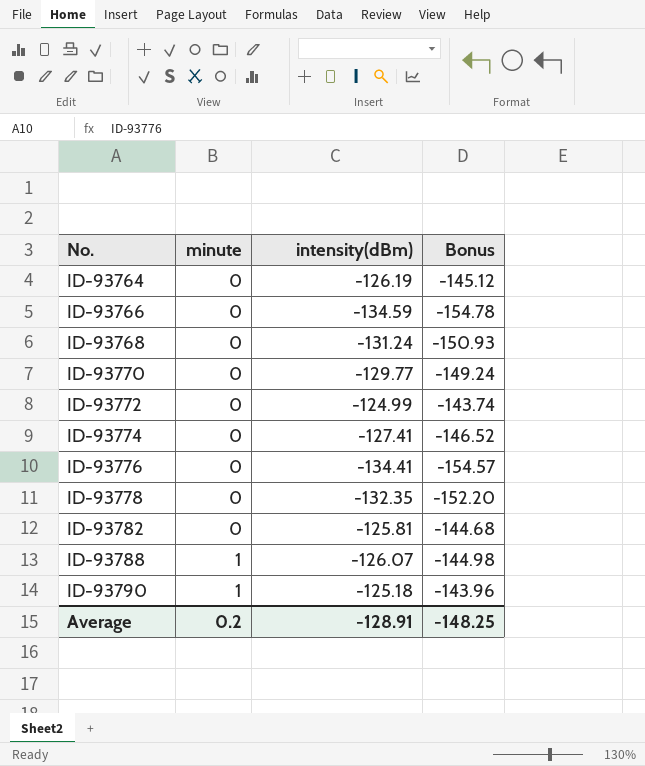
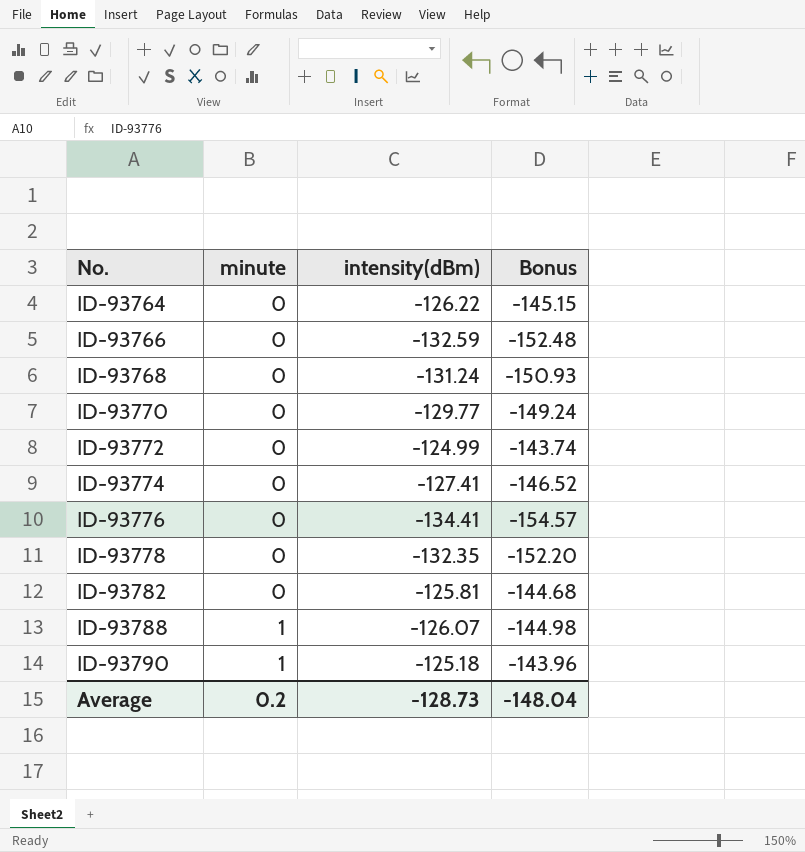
ID-93764 | intensity(dBm): -126.19 -> -126.22
ID-93764 | Bonus: -145.12 -> -145.15
ID-93766 | intensity(dBm): -134.59 -> -132.59
ID-93766 | Bonus: -154.78 -> -152.48
Average | intensity(dBm): -128.91 -> -128.73
Average | Bonus: -148.25 -> -148.04

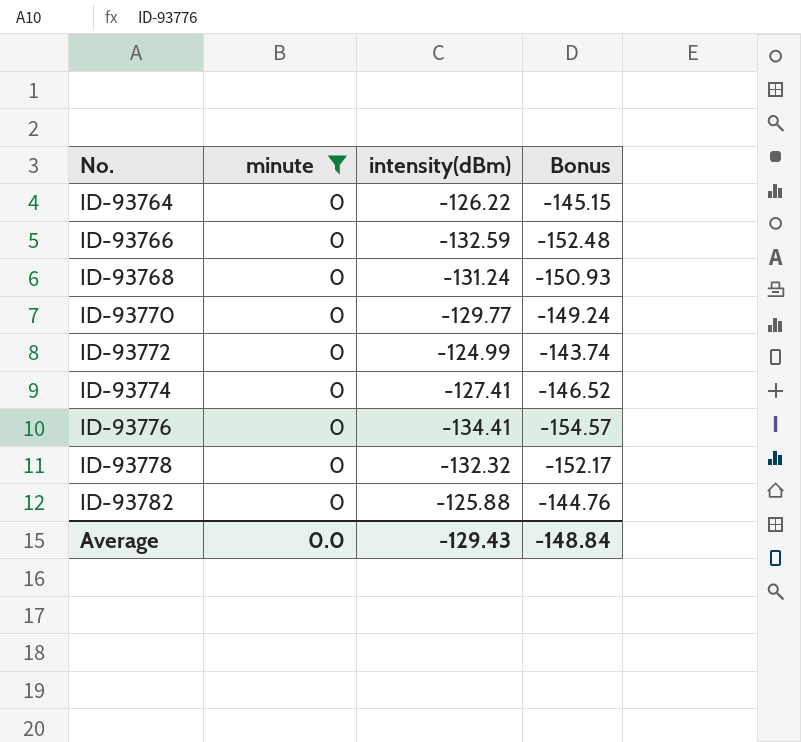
filter: none -> minute = 0
ID-93778 | intensity(dBm): -132.35 -> -132.32
ID-93778 | Bonus: -152.20 -> -152.17
ID-93782 | intensity(dBm): -125.81 -> -125.88
ID-93782 | Bonus: -144.68 -> -144.76
Average | minute: 0.2 -> 0.0
Average | intensity(dBm): -128.73 -> -129.43
Average | Bonus: -148.04 -> -148.84

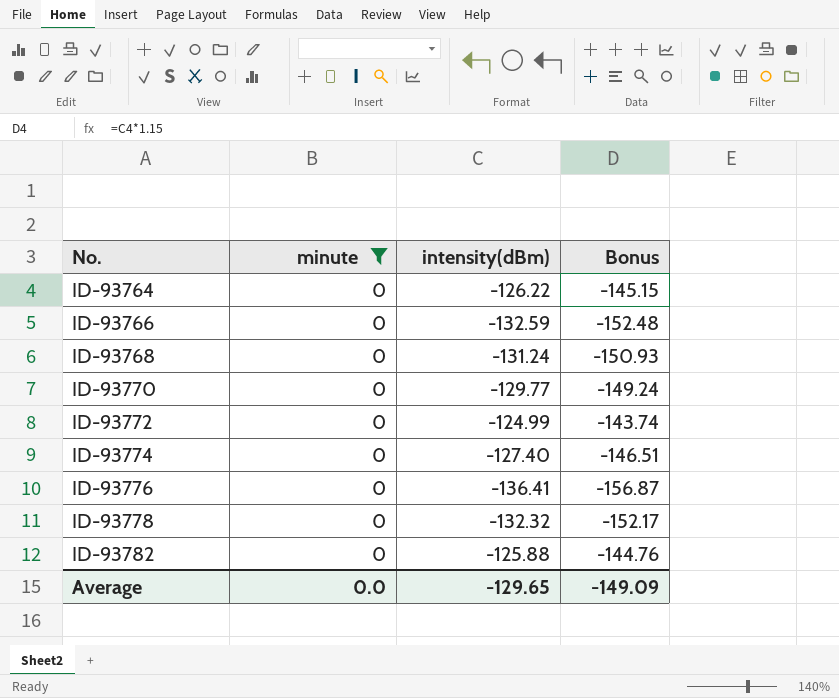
ID-93774 | intensity(dBm): -127.41 -> -127.40
ID-93774 | Bonus: -146.52 -> -146.51
ID-93776 | intensity(dBm): -134.41 -> -136.41
ID-93776 | Bonus: -154.57 -> -156.87
Average | intensity(dBm): -129.43 -> -129.65
Average | Bonus: -148.84 -> -149.09

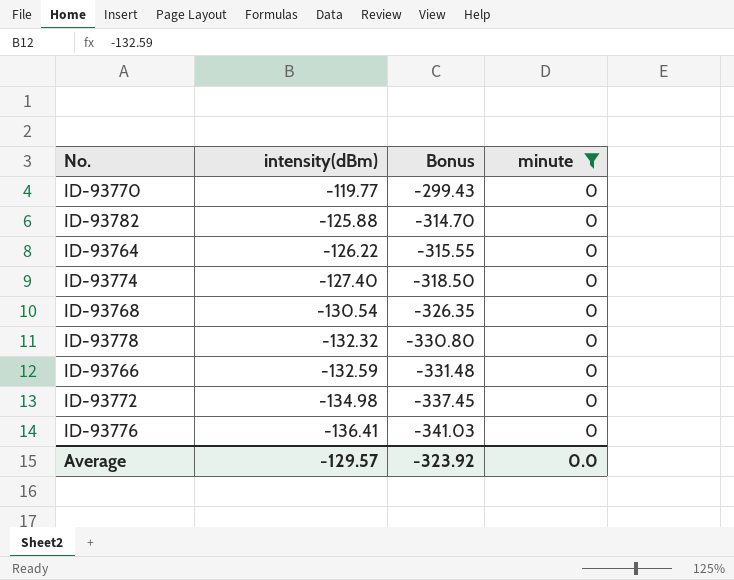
row order: No. ascending -> intensity(dBm) descending
column Bonus | formula: [intensity(dBm)] * 1.15 -> [intensity(dBm)] * 2.5
column minute | position: 2 -> 4
ID-93770 | intensity(dBm): -129.77 -> -119.77
ID-93768 | intensity(dBm): -131.24 -> -130.54
ID-93772 | intensity(dBm): -124.99 -> -134.98
Average | intensity(dBm): -129.65 -> -129.57
Average | Bonus: -149.09 -> -323.92

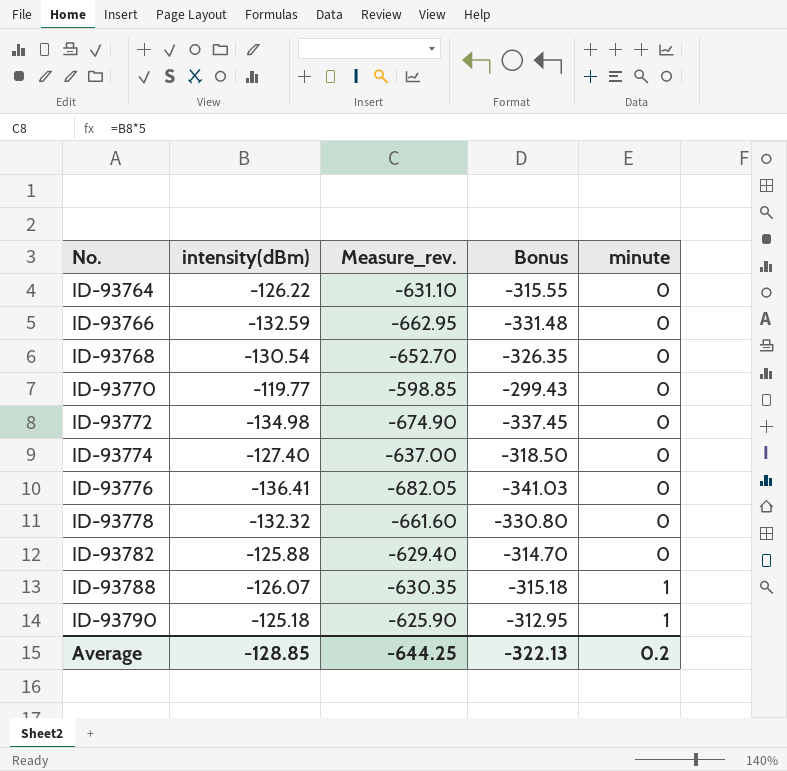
filter: minute = 0 -> none
row order: intensity(dBm) descending -> No. ascending
column Measure_rev. | formula: none -> [intensity(dBm)] * 5
Average | intensity(dBm): -129.57 -> -128.85
Average | Bonus: -323.92 -> -322.13
Average | minute: 0.0 -> 0.2

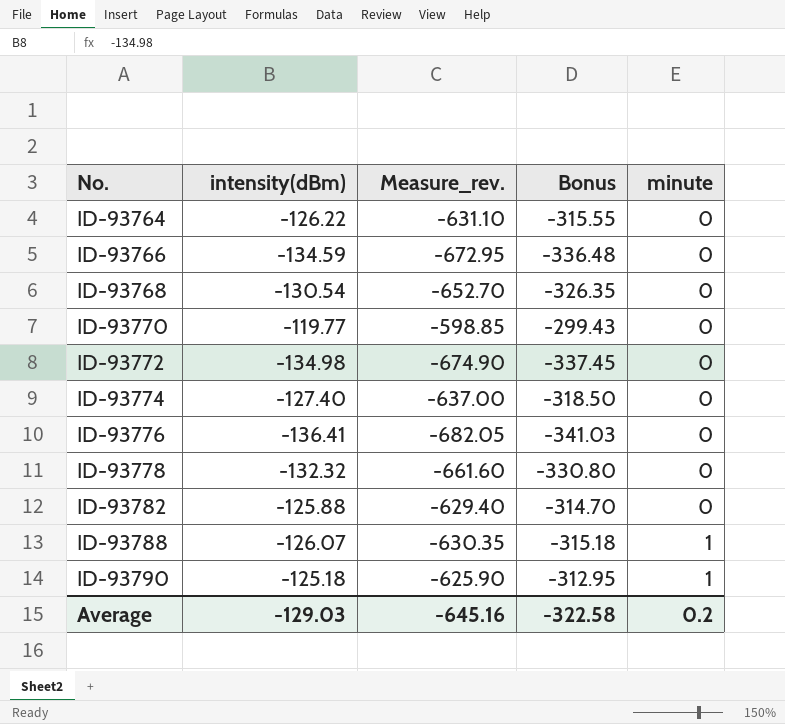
ID-93766 | intensity(dBm): -132.59 -> -134.59
ID-93766 | Measure_rev.: -662.95 -> -672.95
ID-93766 | Bonus: -331.48 -> -336.48
Average | intensity(dBm): -128.85 -> -129.03
Average | Measure_rev.: -644.25 -> -645.16
Average | Bonus: -322.13 -> -322.58

